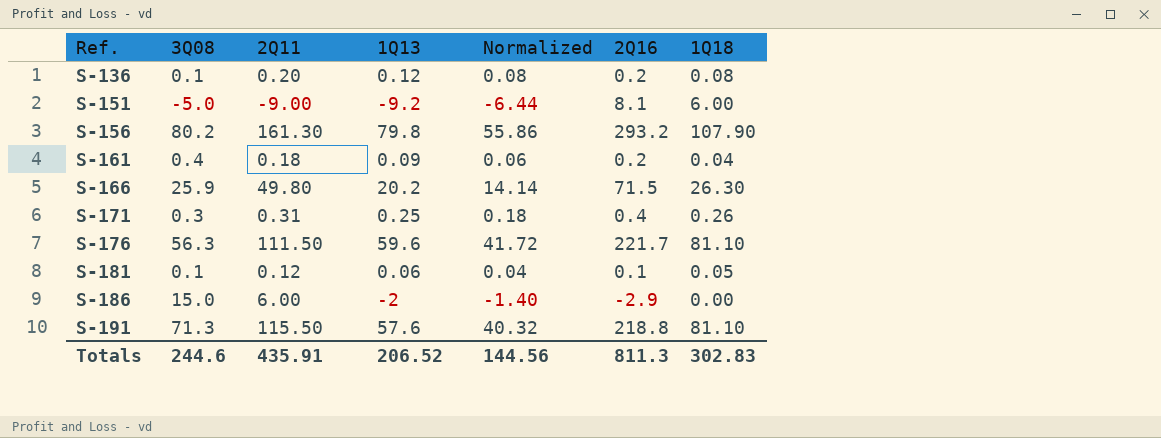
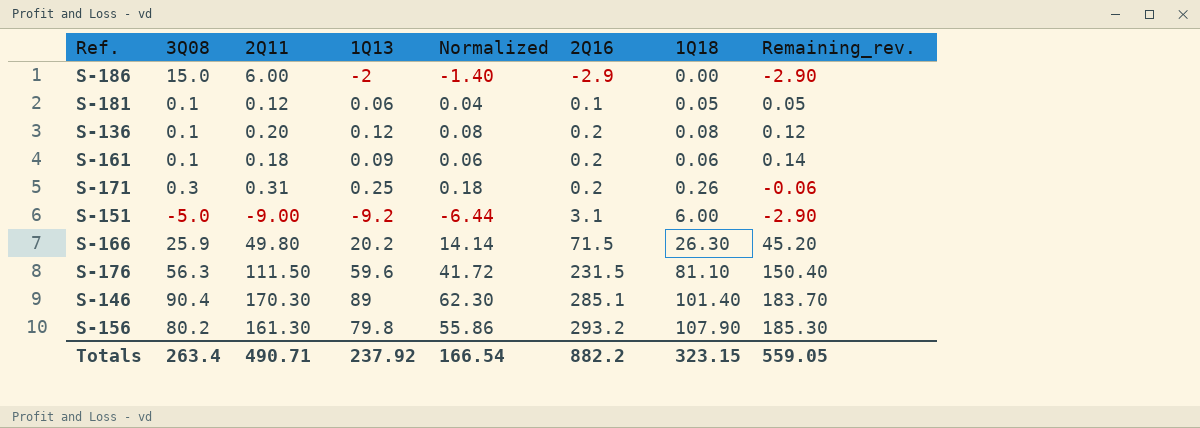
row order: Ref. ascending -> 2Q16 ascending
column Remaining_rev. | formula: none -> [2Q16] - [1Q18]
row S-191: 71.3 | 115.50 | 57.6 | 40.32 | 218.8 | 81.10 -> none
S-161 | 3Q08: 0.4 -> 0.1
S-161 | 1Q18: 0.04 -> 0.06
S-171 | 2Q16: 0.4 -> 0.2
S-151 | 2Q16: 8.1 -> 3.1
S-176 | 2Q16: 221.7 -> 231.5
row S-146: none -> 90.4 | 170.30 | 89 | 62.30 | 285.1 | 101.40 | 183.70
Totals | 3Q08: 244.6 -> 263.4
Totals | 2Q11: 435.91 -> 490.71
Totals | 1Q13: 206.52 -> 237.92
Totals | Normalized: 144.56 -> 166.54
Totals | 2Q16: 811.3 -> 882.2
Totals | 1Q18: 302.83 -> 323.15

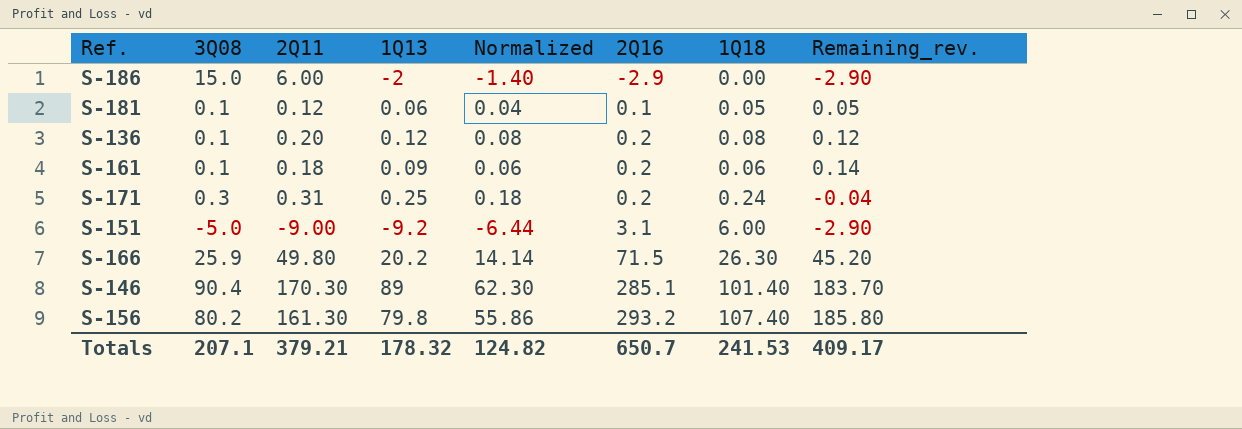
row S-176: 56.3 | 111.50 | 59.6 | 41.72 | 231.5 | 81.10 | 150.40 -> none
S-171 | 1Q18: 0.26 -> 0.24
S-171 | Remaining_rev.: -0.06 -> -0.04
S-156 | 1Q18: 107.90 -> 107.40
S-156 | Remaining_rev.: 185.30 -> 185.80
Totals | 3Q08: 263.4 -> 207.1
Totals | 2Q11: 490.71 -> 379.21
Totals | 1Q13: 237.92 -> 178.32
Totals | Normalized: 166.54 -> 124.82
Totals | 2Q16: 882.2 -> 650.7
Totals | 1Q18: 323.15 -> 241.53
Totals | Remaining_rev.: 559.05 -> 409.17

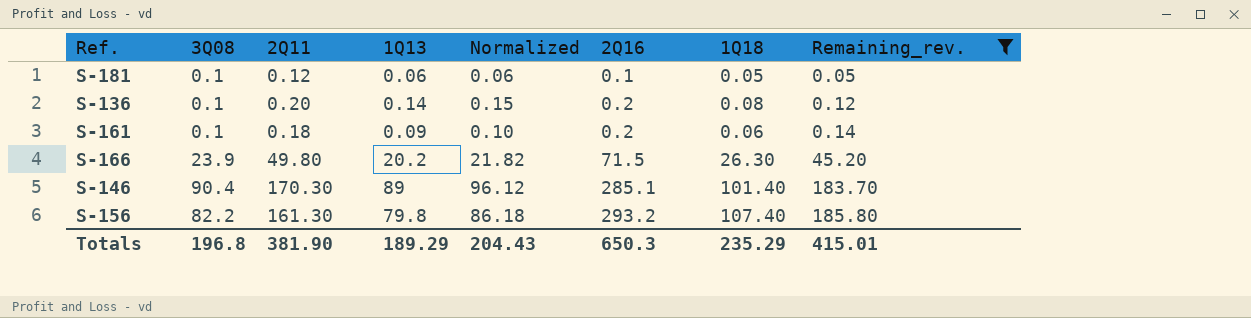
filter: none -> Remaining_rev. >= 0.05
column Normalized | formula: [1Q13] * 0.7 -> [1Q13] * 1.08
S-136 | 1Q13: 0.12 -> 0.14
S-166 | 3Q08: 25.9 -> 23.9
S-156 | 3Q08: 80.2 -> 82.2
Totals | 3Q08: 207.1 -> 196.8
Totals | 2Q11: 379.21 -> 381.90
Totals | 1Q13: 178.32 -> 189.29
Totals | Normalized: 124.82 -> 204.43
Totals | 2Q16: 650.7 -> 650.3
Totals | 1Q18: 241.53 -> 235.29
Totals | Remaining_rev.: 409.17 -> 415.01

